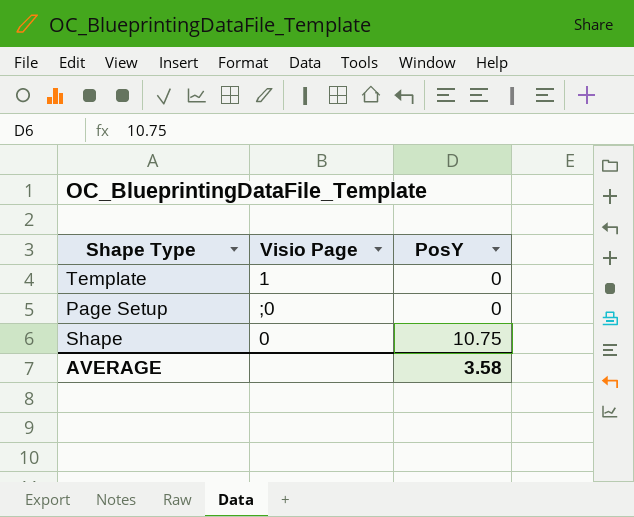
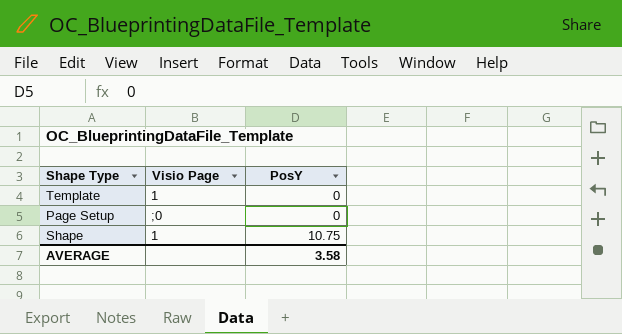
Shape | Visio Page: 0 -> 1

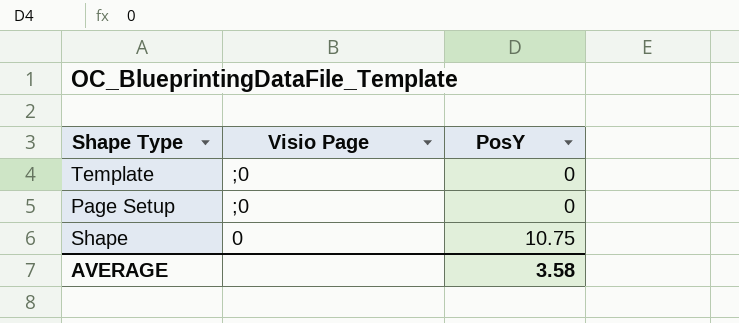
Template | Visio Page: 1 -> ;0
Shape | Visio Page: 1 -> 0

